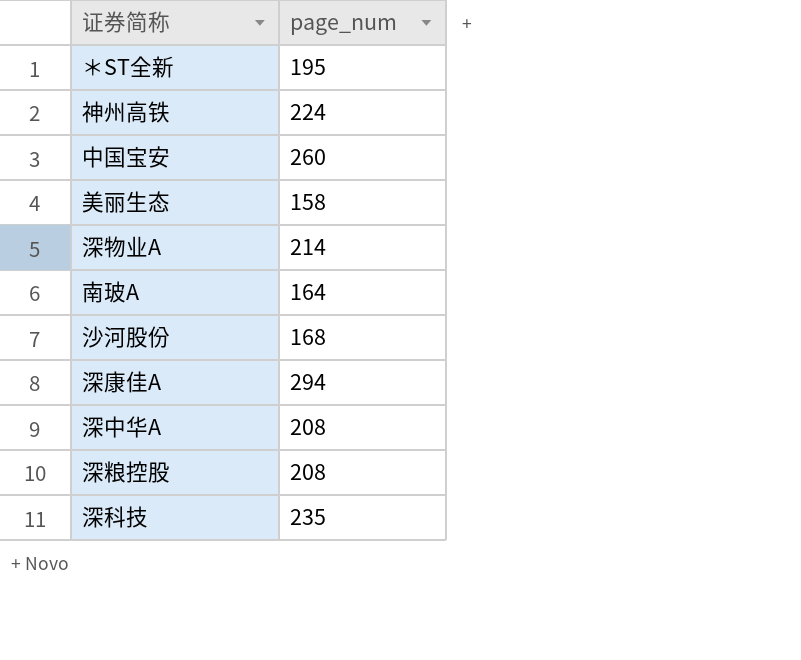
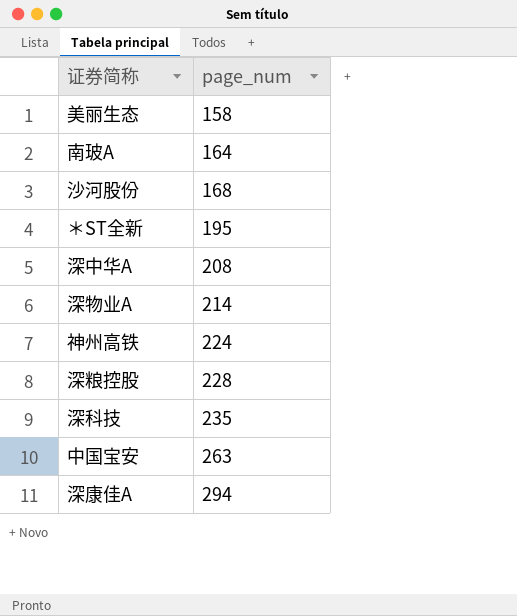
row order: none -> page_num ascending
深粮控股 | page_num: 208 -> 228
中国宝安 | page_num: 260 -> 263

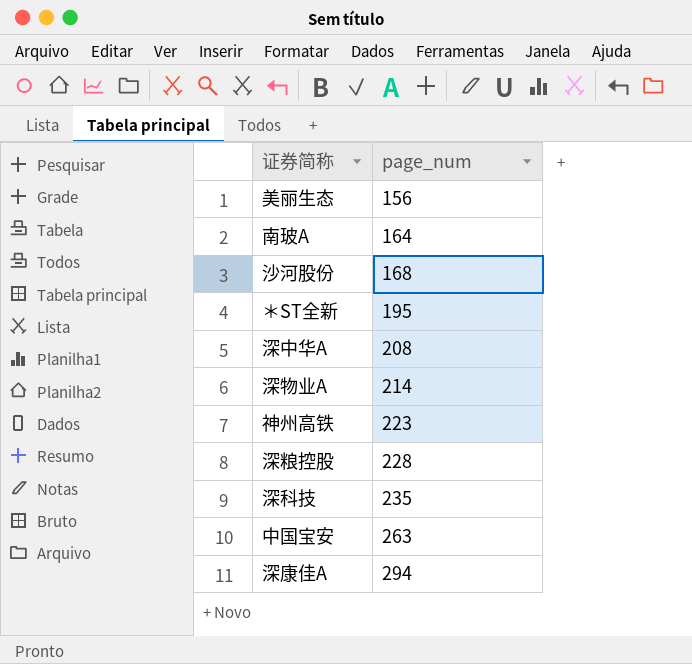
美丽生态 | page_num: 158 -> 156
神州高铁 | page_num: 224 -> 223

